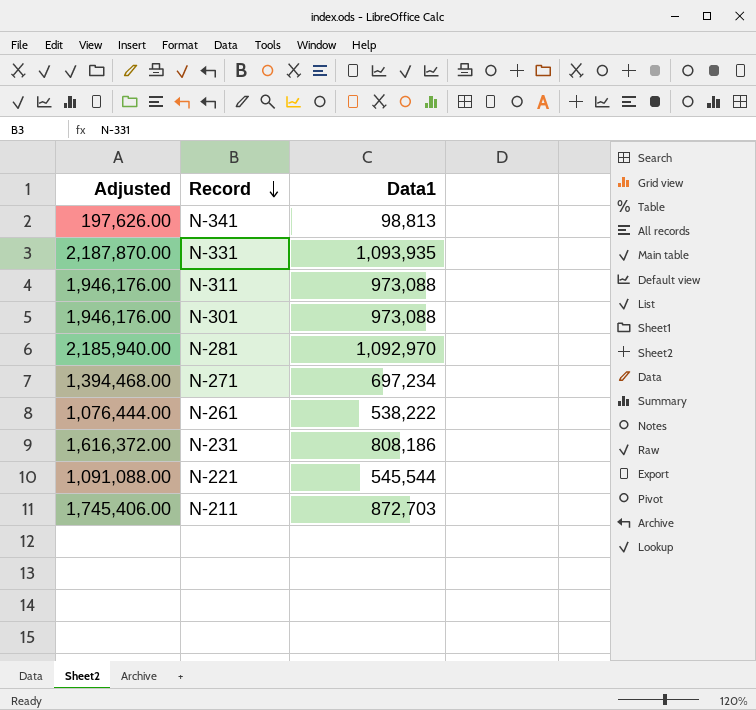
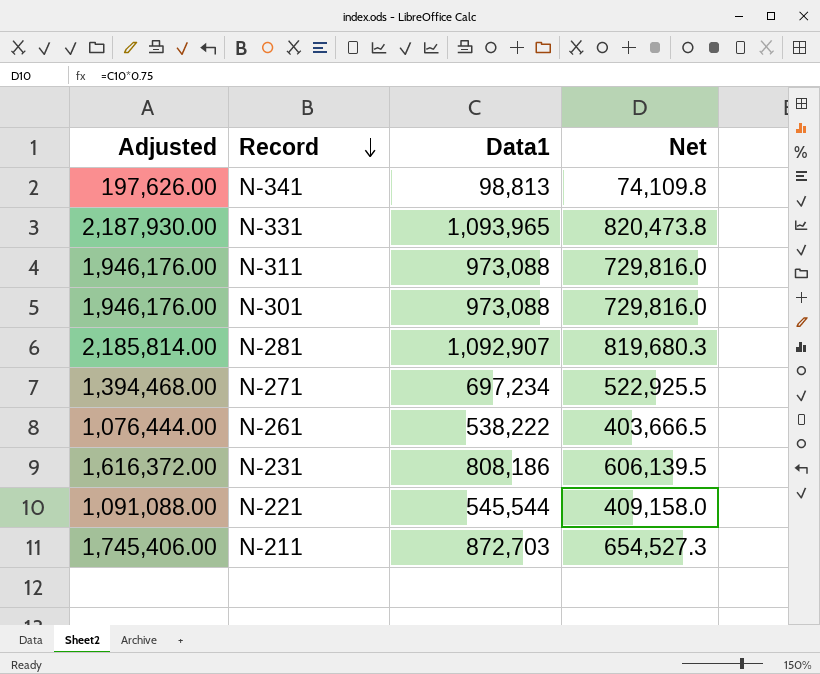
column Net | formula: none -> [Data1] * 0.75
N-331 | Adjusted: 2,187,870.00 -> 2,187,930.00
N-331 | Data1: 1,093,935 -> 1,093,965
N-281 | Adjusted: 2,185,940.00 -> 2,185,814.00
N-281 | Data1: 1,092,970 -> 1,092,907

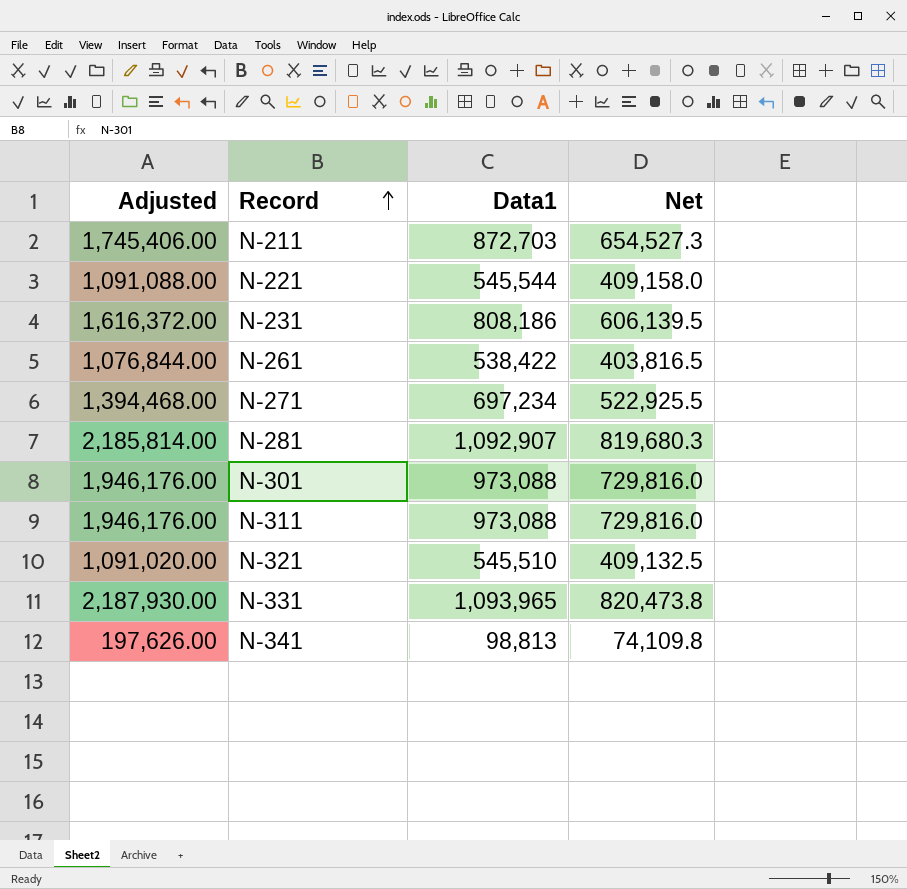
row order: Record descending -> Record ascending
N-261 | Adjusted: 1,076,444.00 -> 1,076,844.00
N-261 | Data1: 538,222 -> 538,422
N-261 | Net: 403,666.5 -> 403,816.5
row N-321: none -> 1,091,020.00 | 545,510 | 409,132.5

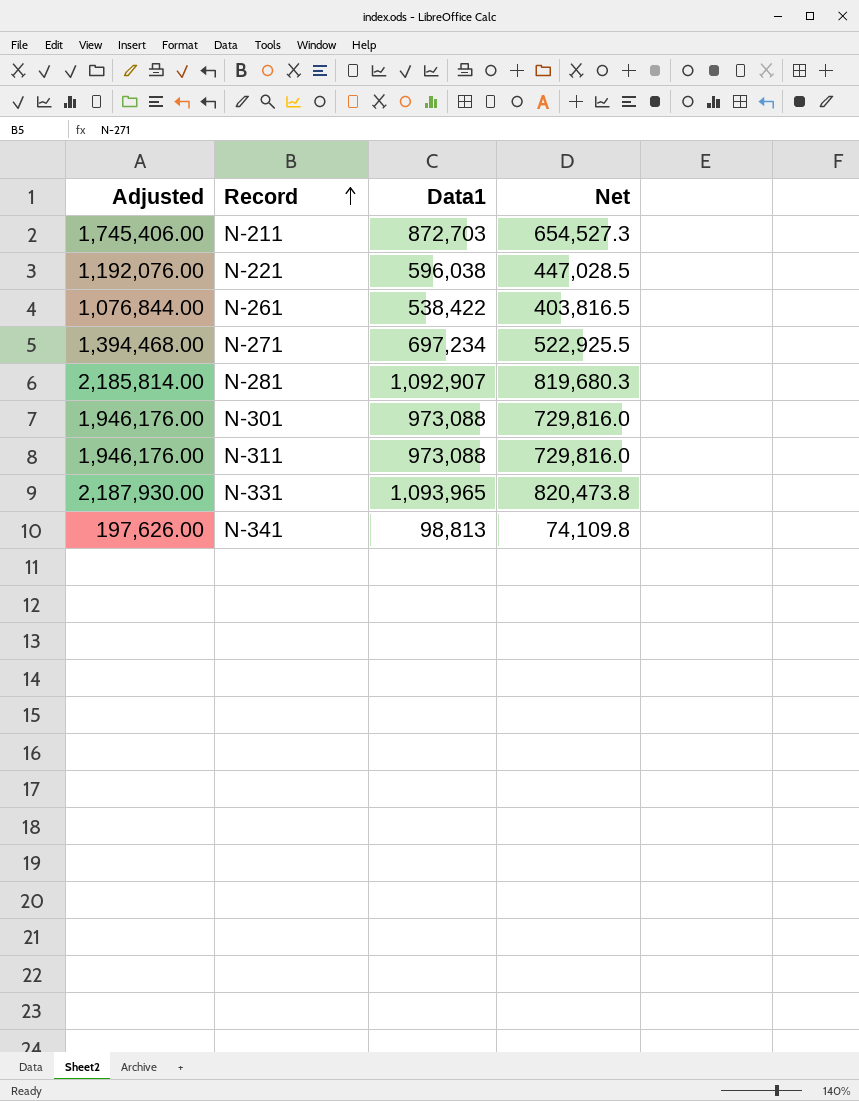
row N-231: 1,616,372.00 | 808,186 | 606,139.5 -> none
row N-321: 1,091,020.00 | 545,510 | 409,132.5 -> none
N-221 | Adjusted: 1,091,088.00 -> 1,192,076.00
N-221 | Data1: 545,544 -> 596,038
N-221 | Net: 409,158.0 -> 447,028.5

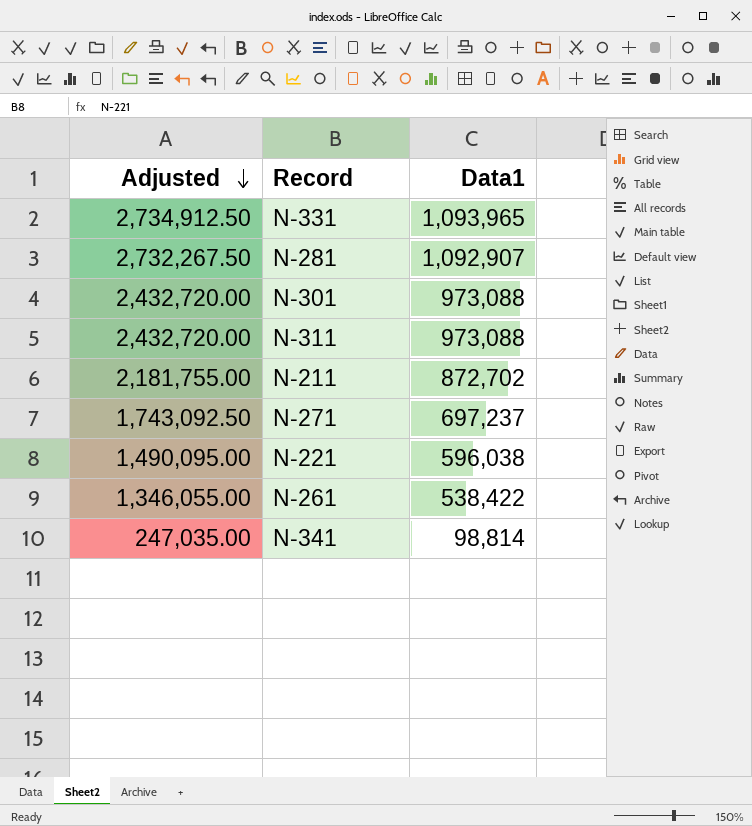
row order: Record ascending -> Adjusted descending
column Net | formula: [Data1] * 0.75 -> none
column Adjusted | formula: [Data1] * 2 -> [Data1] * 2.5
N-211 | Data1: 872,703 -> 872,702
N-271 | Data1: 697,234 -> 697,237
N-341 | Data1: 98,813 -> 98,814

